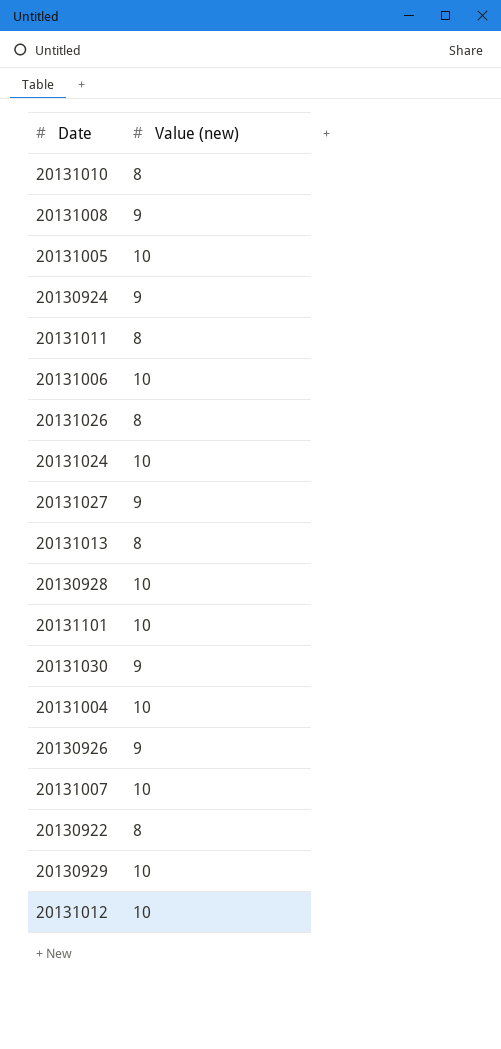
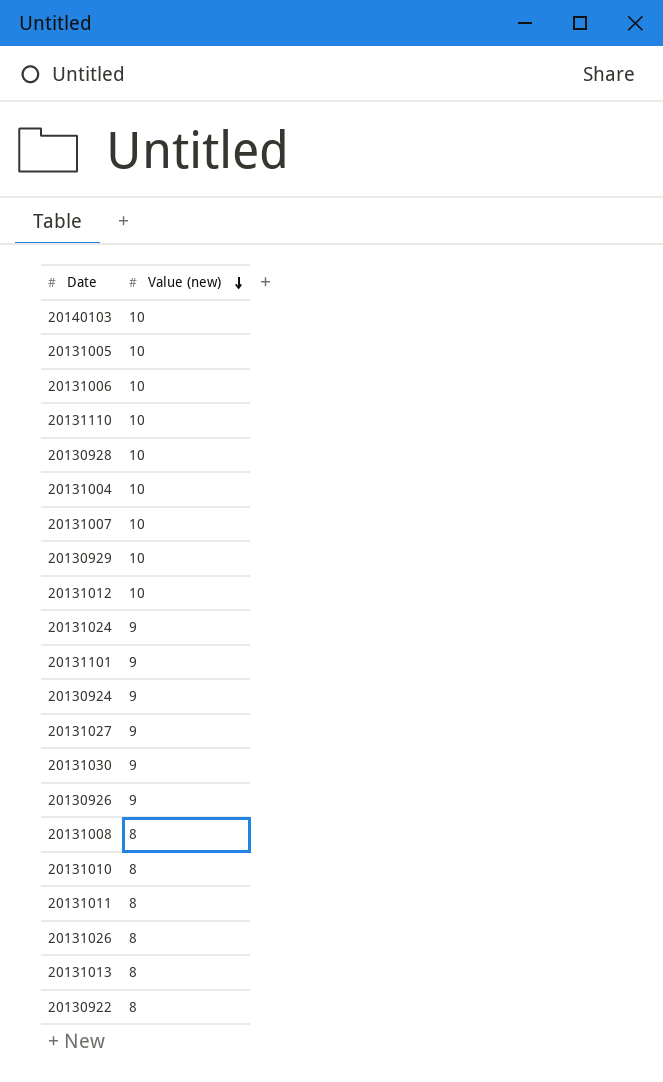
row order: none -> Value (new) descending
row 20140103: none -> 10
row 20131110: none -> 10
20131024 | Value (new): 10 -> 9
20131101 | Value (new): 10 -> 9
20131008 | Value (new): 9 -> 8

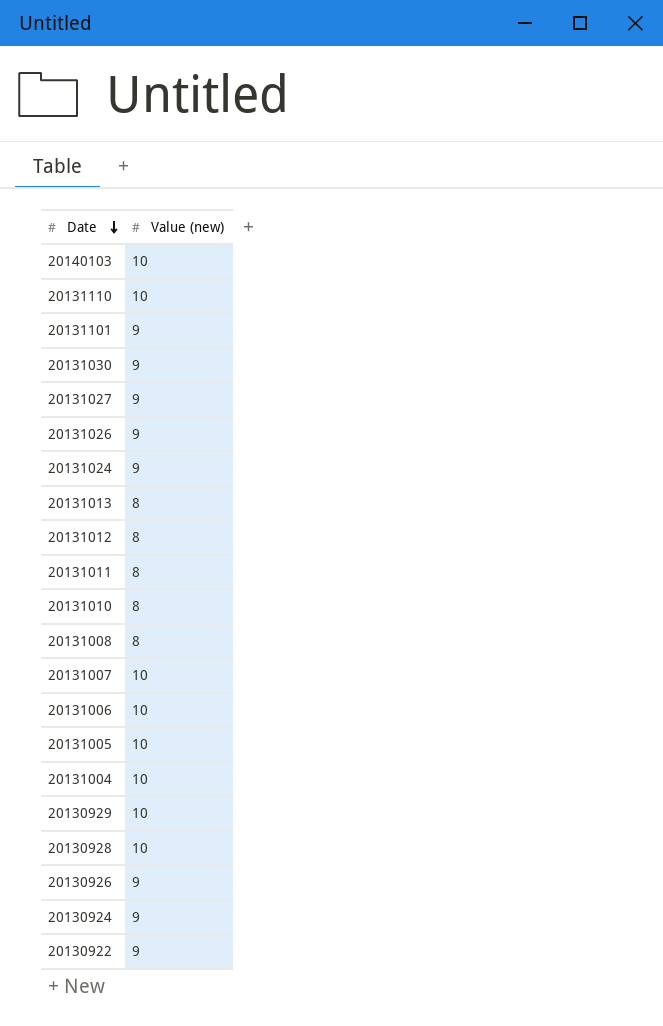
row order: Value (new) descending -> Date descending
20131026 | Value (new): 8 -> 9
20131012 | Value (new): 10 -> 8
20130922 | Value (new): 8 -> 9

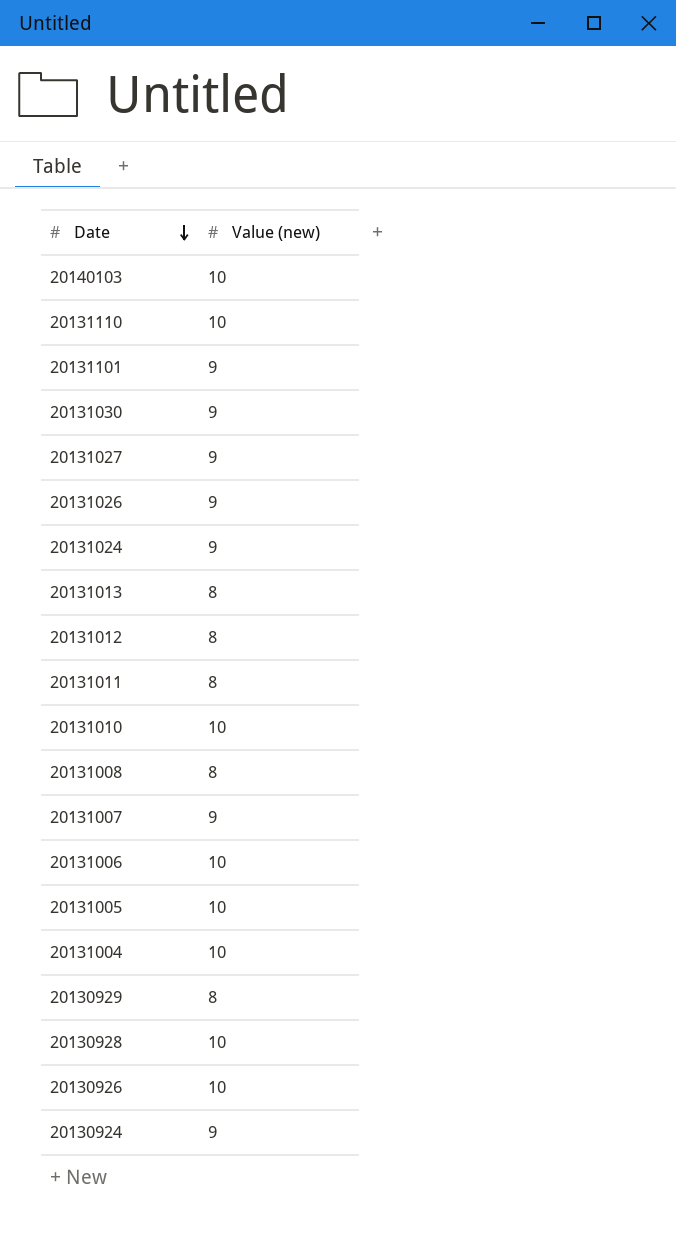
row 20130922: 9 -> none
20131010 | Value (new): 8 -> 10
20131007 | Value (new): 10 -> 9
20130929 | Value (new): 10 -> 8
20130926 | Value (new): 9 -> 10

